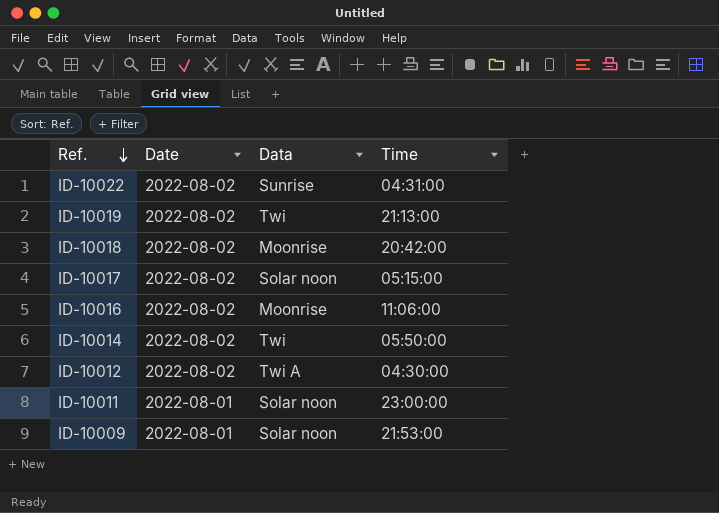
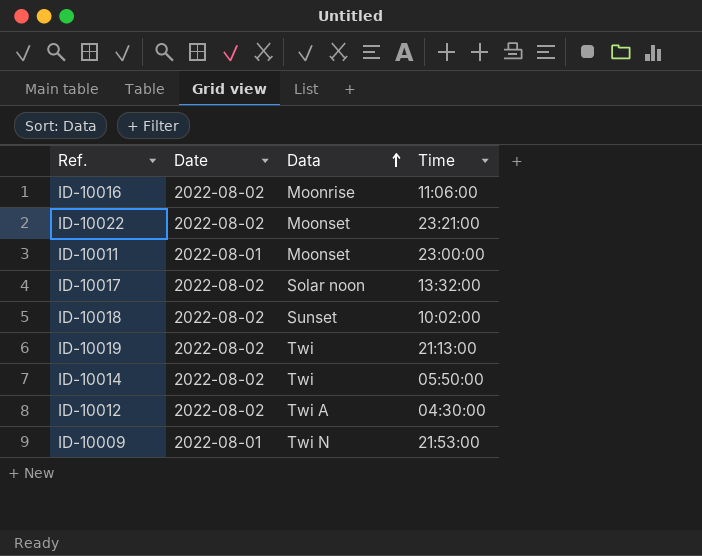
row order: Ref. descending -> Data ascending
ID-10022 | Data: Sunrise -> Moonset
ID-10022 | Time: 04:31:00 -> 23:21:00
ID-10011 | Data: Solar noon -> Moonset
ID-10017 | Time: 05:15:00 -> 13:32:00
ID-10018 | Data: Moonrise -> Sunset
ID-10018 | Time: 20:42:00 -> 10:02:00
ID-10009 | Data: Solar noon -> Twi N

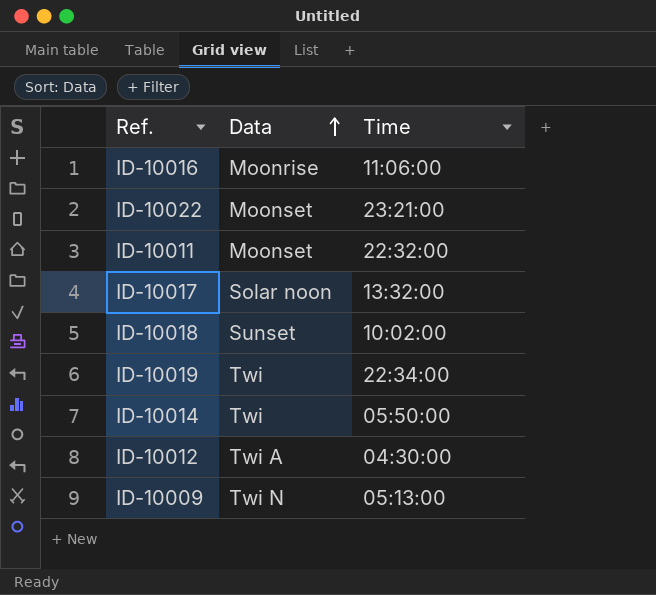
column Date | position: 2 -> none
ID-10011 | Time: 23:00:00 -> 22:32:00
ID-10019 | Time: 21:13:00 -> 22:34:00
ID-10009 | Time: 21:53:00 -> 05:13:00

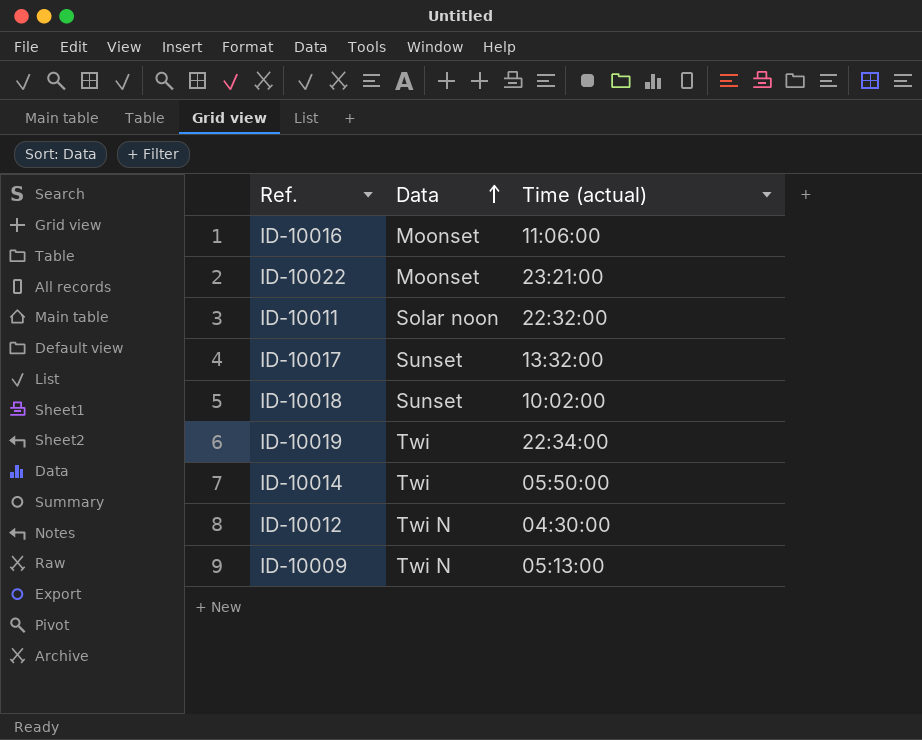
column name: Time -> Time (actual)
ID-10016 | Data: Moonrise -> Moonset
ID-10011 | Data: Moonset -> Solar noon
ID-10017 | Data: Solar noon -> Sunset
ID-10012 | Data: Twi A -> Twi N

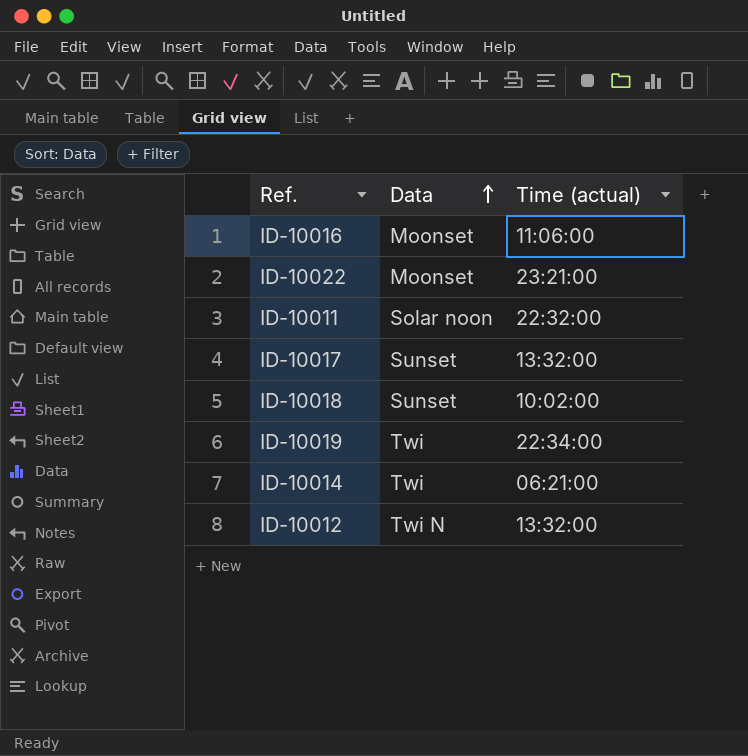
row ID-10009: Twi N | 05:13:00 -> none
ID-10014 | Time (actual): 05:50:00 -> 06:21:00
ID-10012 | Time (actual): 04:30:00 -> 13:32:00

